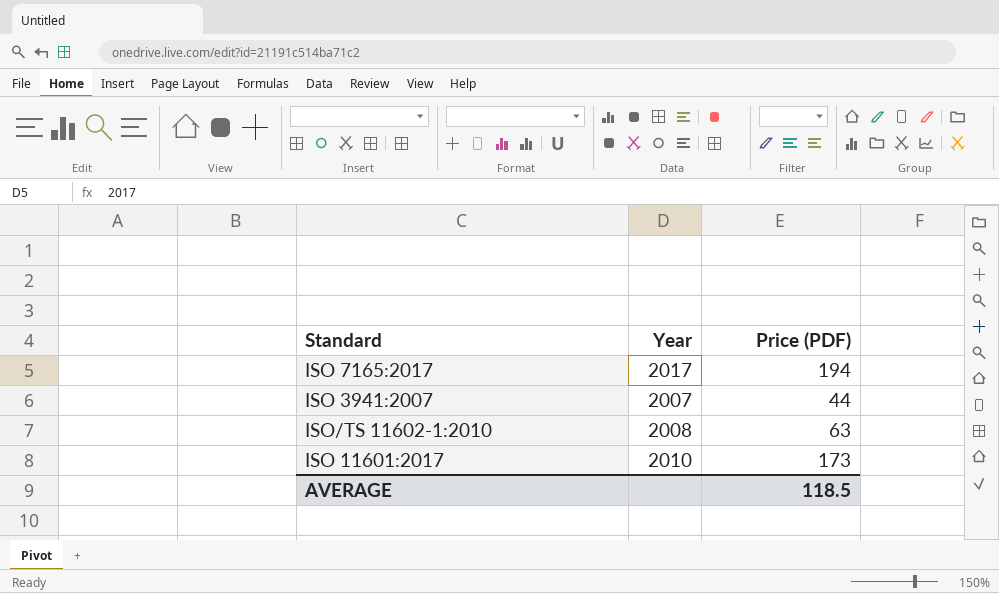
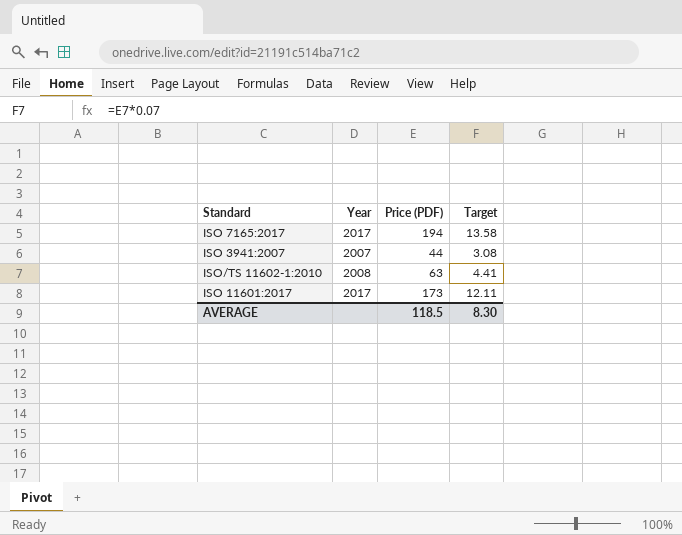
column Target | formula: none -> [Price (PDF)] * 0.07
ISO 11601:2017 | Year: 2010 -> 2017

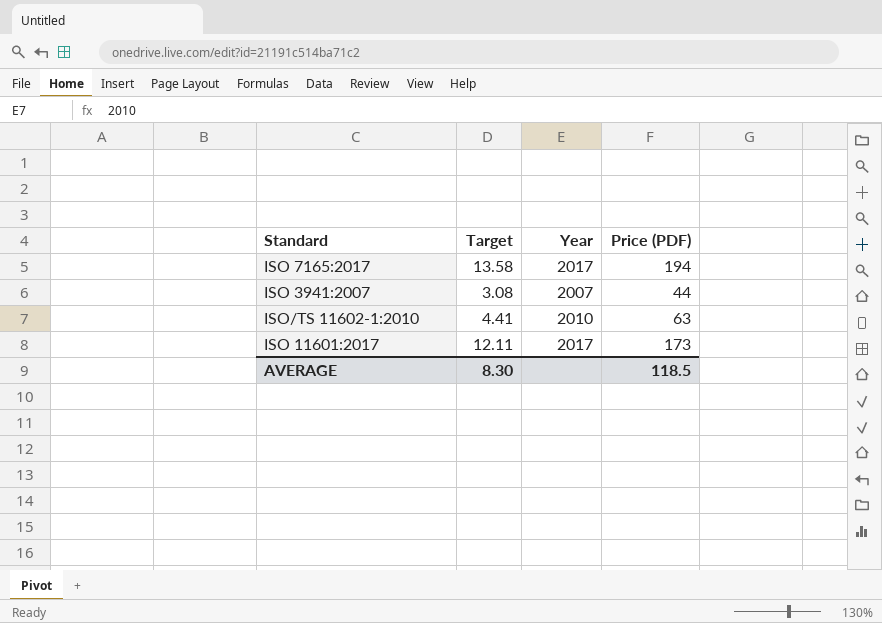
column Target | position: 4 -> 2
ISO/TS 11602-1:2010 | Year: 2008 -> 2010

